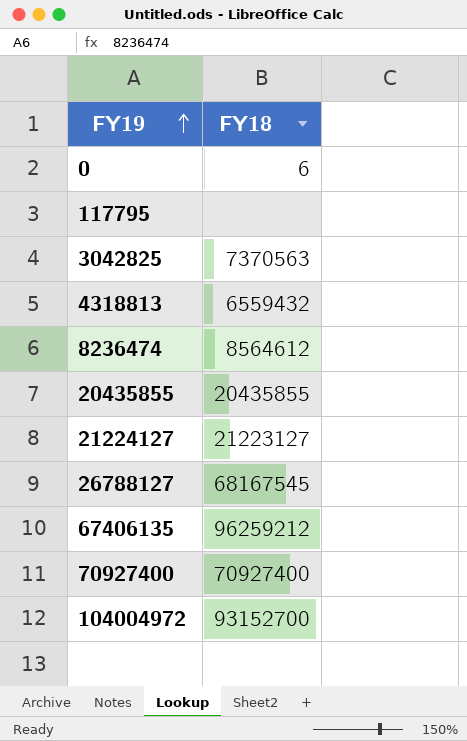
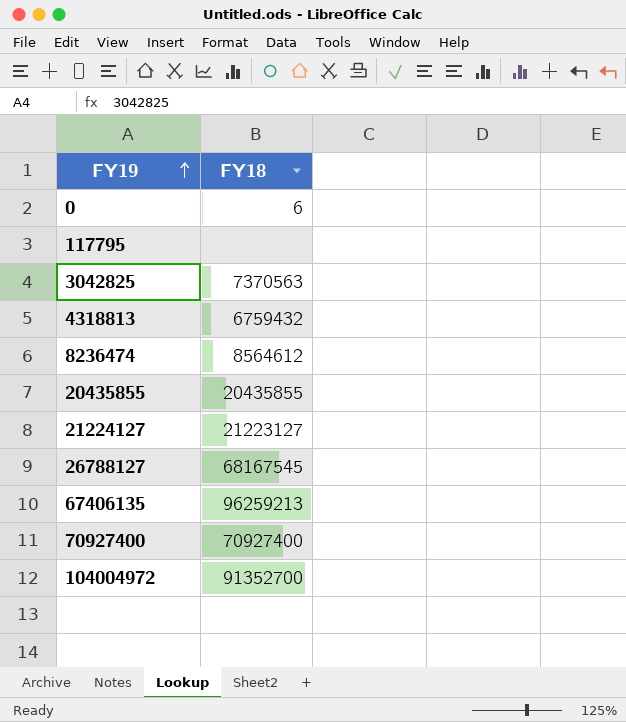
4318813 | FY18: 6559432 -> 6759432
67406135 | FY18: 96259212 -> 96259213
104004972 | FY18: 93152700 -> 91352700

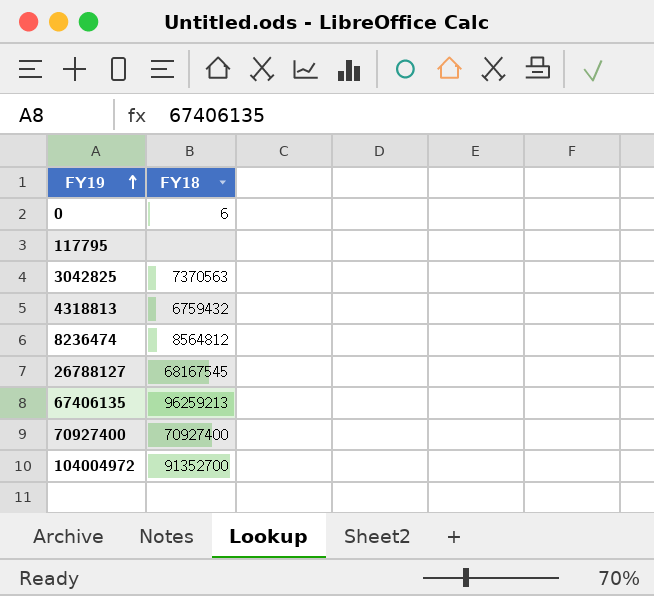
row 20435855: 20435855 -> none
row 21224127: 21223127 -> none
8236474 | FY18: 8564612 -> 8564812

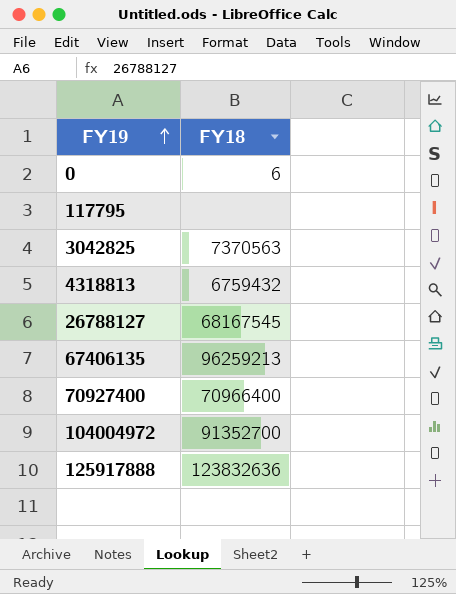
row 8236474: 8564812 -> none
70927400 | FY18: 70927400 -> 70966400
row 125917888: none -> 123832636

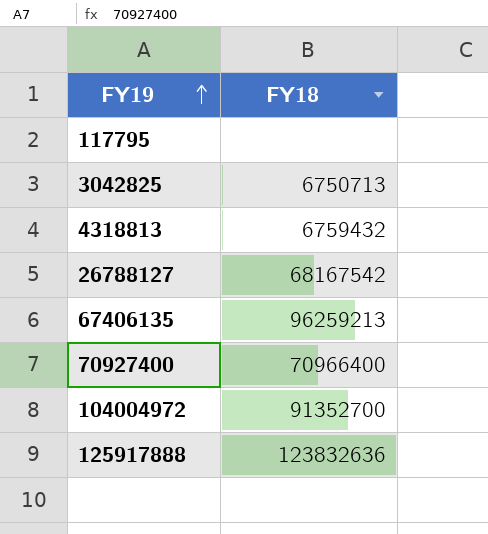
row 0: 6 -> none
3042825 | FY18: 7370563 -> 6750713
26788127 | FY18: 68167545 -> 68167542

